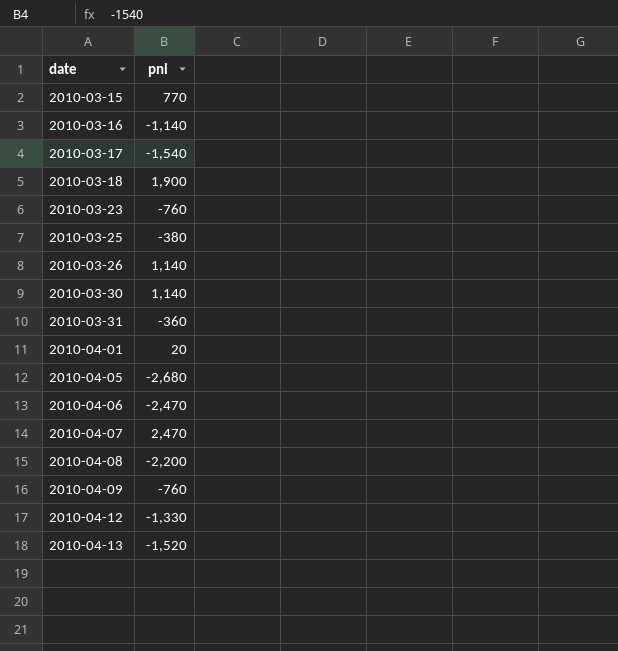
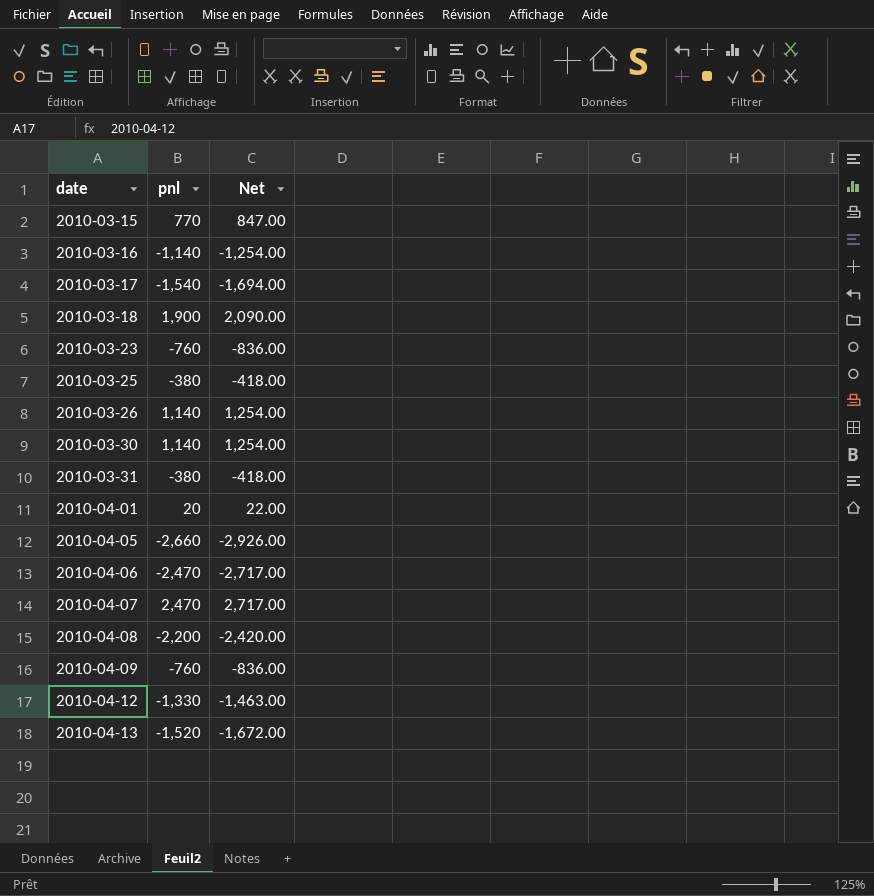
column Net | formula: none -> [pnl] * 1.1
2010-03-31 | pnl: -360 -> -380
2010-04-05 | pnl: -2,680 -> -2,660

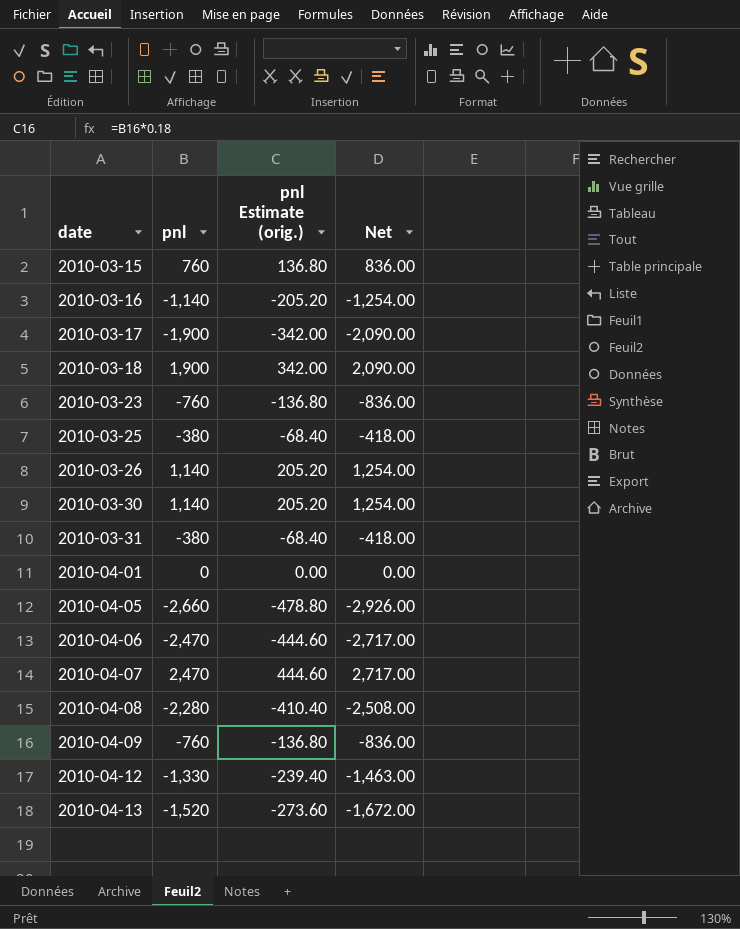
column pnl Estimate (orig.) | formula: none -> [pnl] * 0.18
2010-03-15 | pnl: 770 -> 760
2010-03-15 | Net: 847.00 -> 836.00
2010-03-17 | pnl: -1,540 -> -1,900
2010-03-17 | Net: -1,694.00 -> -2,090.00
2010-04-01 | pnl: 20 -> 0
2010-04-01 | Net: 22.00 -> 0.00
2010-04-08 | pnl: -2,200 -> -2,280
2010-04-08 | Net: -2,420.00 -> -2,508.00

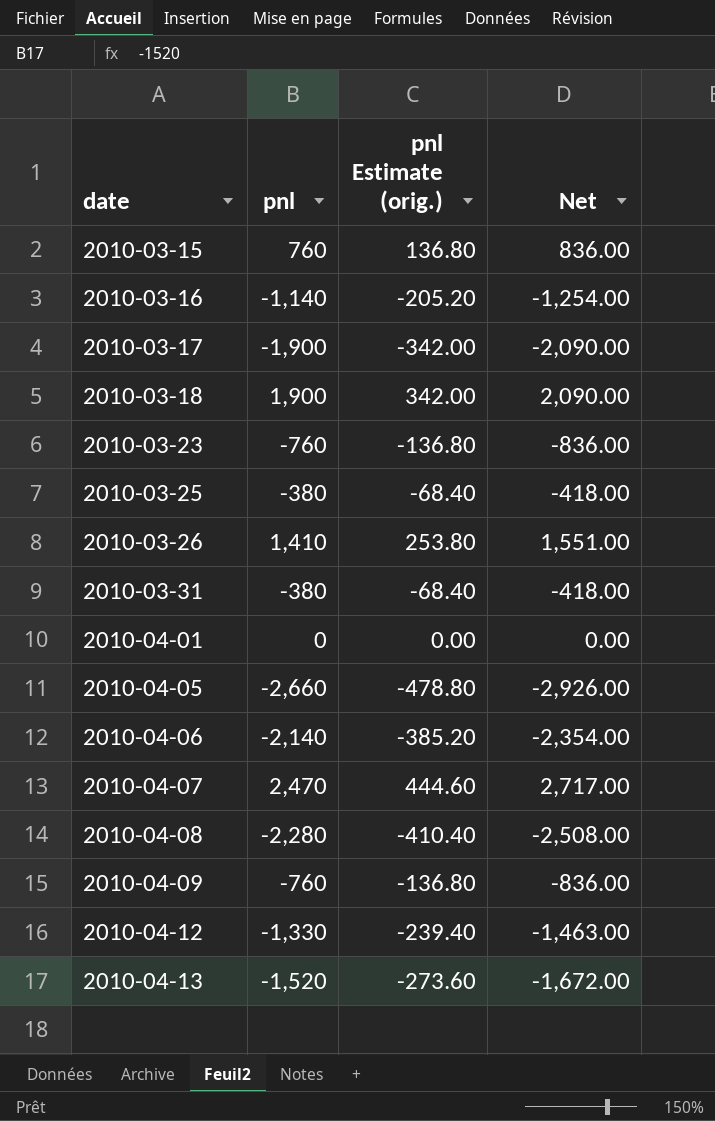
row 2010-03-30: 1,140 | 205.20 | 1,254.00 -> none
2010-03-26 | pnl: 1,140 -> 1,410
2010-03-26 | pnl Estimate (orig.): 205.20 -> 253.80
2010-03-26 | Net: 1,254.00 -> 1,551.00
2010-04-06 | pnl: -2,470 -> -2,140
2010-04-06 | pnl Estimate (orig.): -444.60 -> -385.20
2010-04-06 | Net: -2,717.00 -> -2,354.00

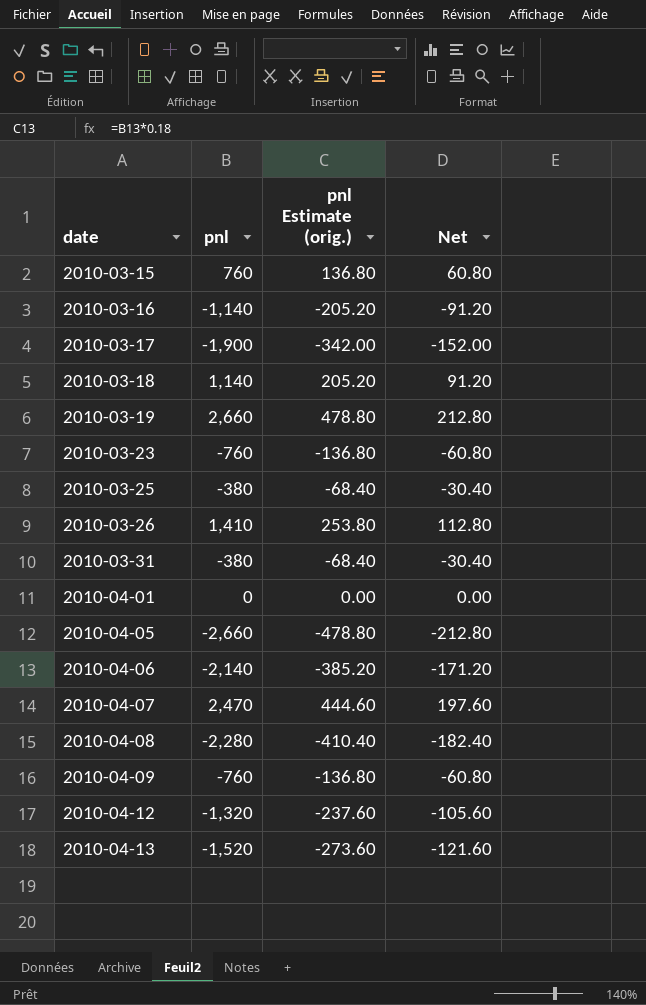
column Net | formula: [pnl] * 1.1 -> [pnl] * 0.08
2010-03-18 | pnl: 1,900 -> 1,140
2010-03-18 | pnl Estimate (orig.): 342.00 -> 205.20
row 2010-03-19: none -> 2,660 | 478.80 | 212.80
2010-04-12 | pnl: -1,330 -> -1,320
2010-04-12 | pnl Estimate (orig.): -239.40 -> -237.60

